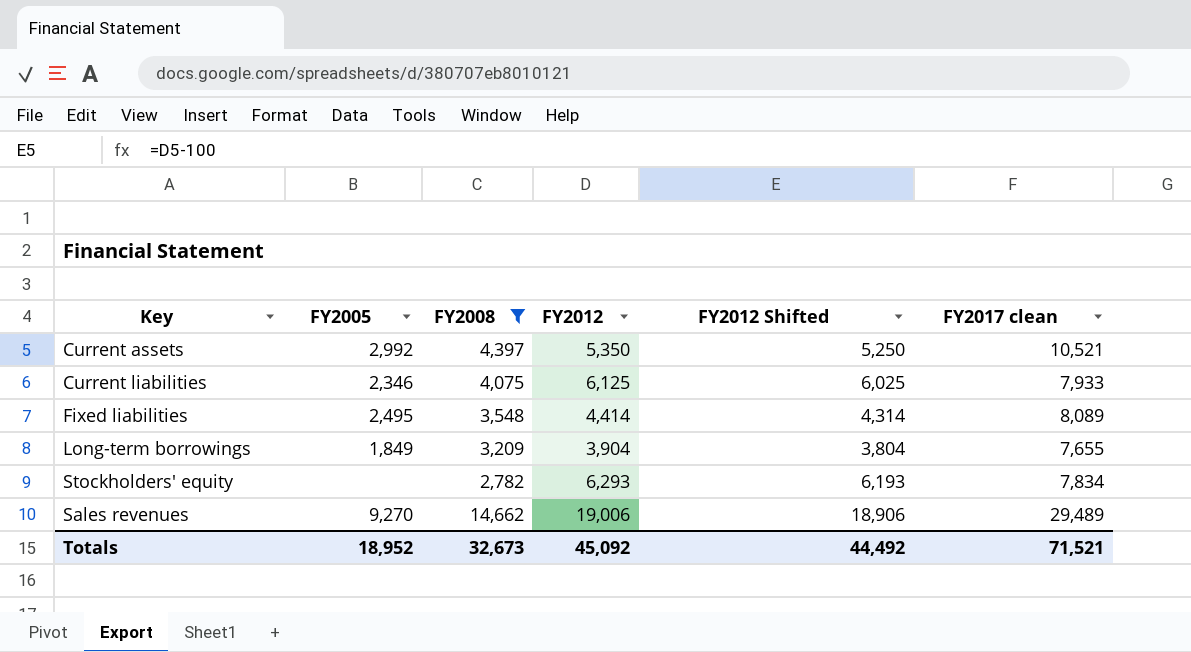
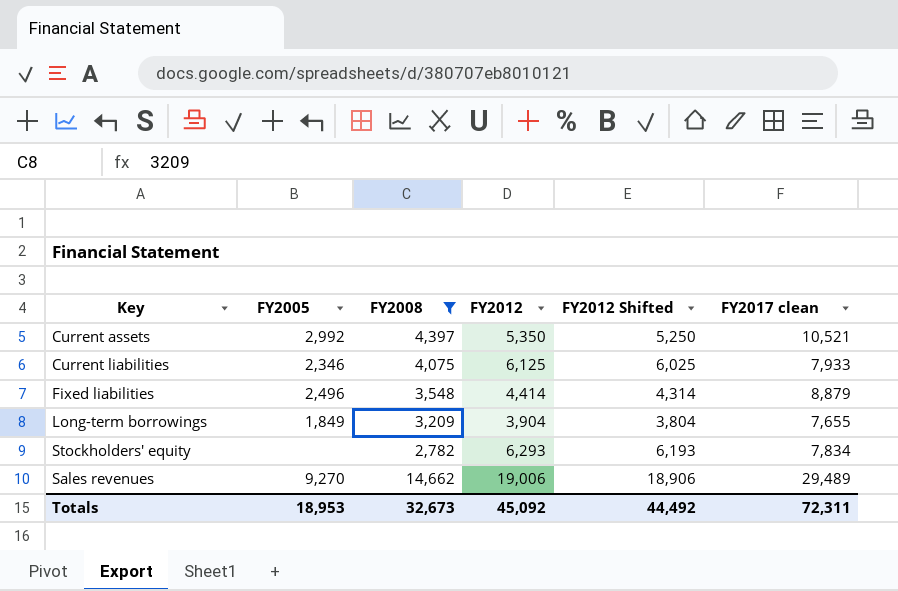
Fixed liabilities | FY2005: 2,495 -> 2,496
Fixed liabilities | FY2017 clean: 8,089 -> 8,879
Totals | FY2005: 18,952 -> 18,953
Totals | FY2017 clean: 71,521 -> 72,311

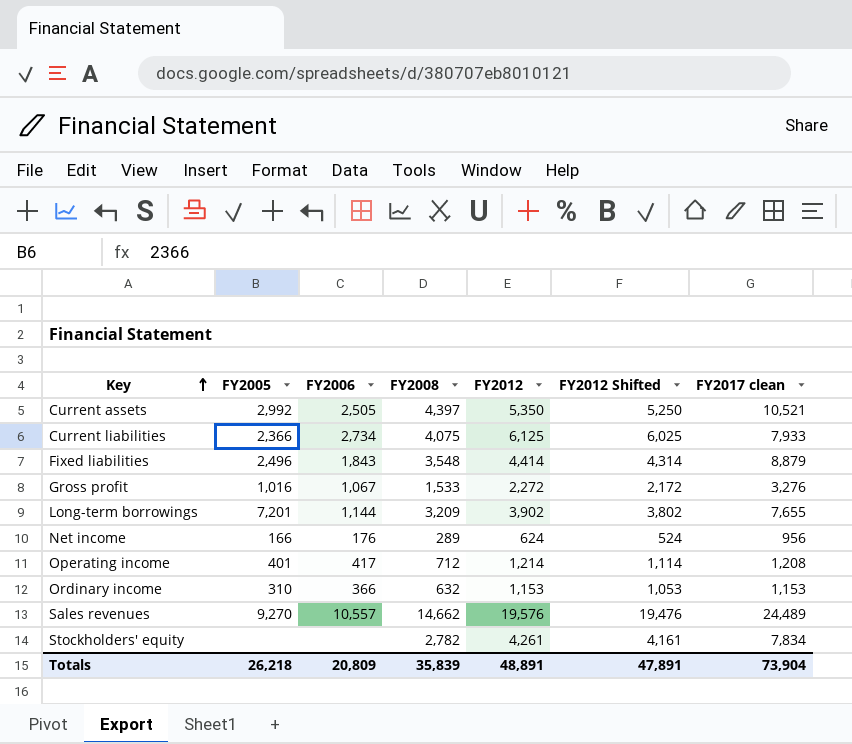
filter: FY2008 >= 2,782 -> none
row order: none -> Key ascending
column FY2006 | position: none -> 3
Current liabilities | FY2005: 2,346 -> 2,366
Long-term borrowings | FY2005: 1,849 -> 7,201
Long-term borrowings | FY2012: 3,904 -> 3,902
Long-term borrowings | FY2012 Shifted: 3,804 -> 3,802
Sales revenues | FY2012: 19,006 -> 19,576
Sales revenues | FY2012 Shifted: 18,906 -> 19,476
Sales revenues | FY2017 clean: 29,489 -> 24,489
Stockholders' equity | FY2012: 6,293 -> 4,261
Stockholders' equity | FY2012 Shifted: 6,193 -> 4,161
Totals | FY2005: 18,953 -> 26,218
Totals | FY2008: 32,673 -> 35,839
Totals | FY2012: 45,092 -> 48,891
Totals | FY2012 Shifted: 44,492 -> 47,891
Totals | FY2017 clean: 72,311 -> 73,904

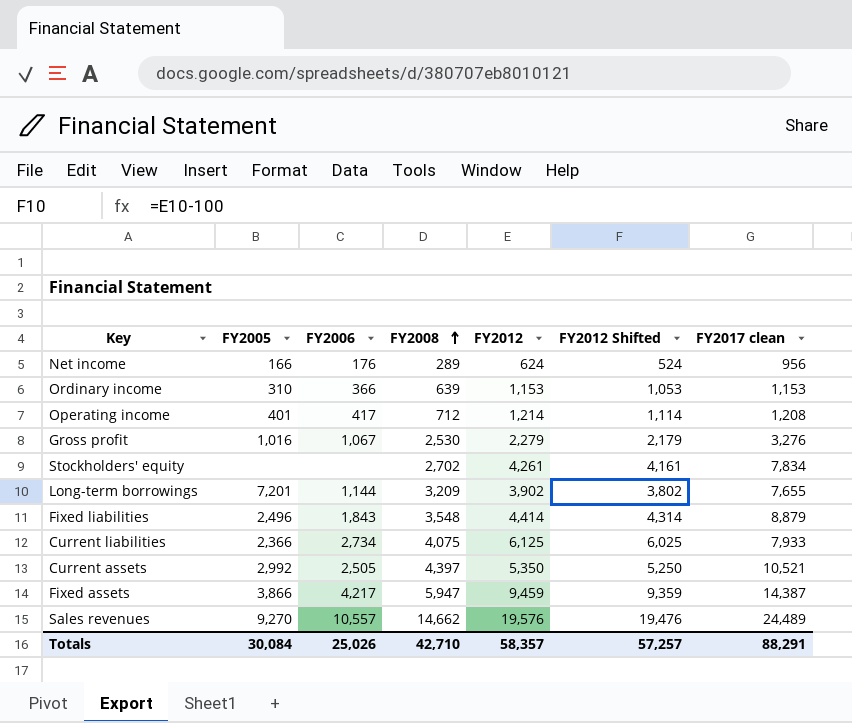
row order: Key ascending -> FY2008 ascending
Ordinary income | FY2008: 632 -> 639
Gross profit | FY2008: 1,533 -> 2,530
Gross profit | FY2012: 2,272 -> 2,279
Gross profit | FY2012 Shifted: 2,172 -> 2,179
Stockholders' equity | FY2008: 2,782 -> 2,702
row Fixed assets: none -> 3,866 | 4,217 | 5,947 | 9,459 | 9,359 | 14,387
Totals | FY2005: 26,218 -> 30,084
Totals | FY2006: 20,809 -> 25,026
Totals | FY2008: 35,839 -> 42,710
Totals | FY2012: 48,891 -> 58,357
Totals | FY2012 Shifted: 47,891 -> 57,257
Totals | FY2017 clean: 73,904 -> 88,291

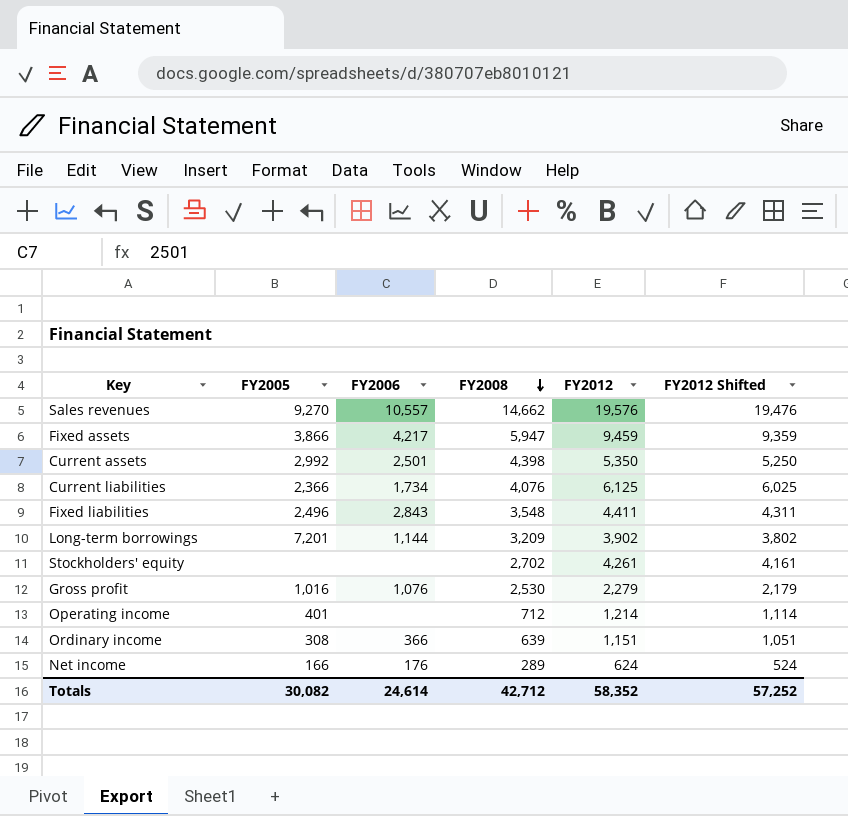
row order: FY2008 ascending -> FY2008 descending
column FY2017 clean | position: 7 -> none
Current assets | FY2006: 2,505 -> 2,501
Current assets | FY2008: 4,397 -> 4,398
Current liabilities | FY2006: 2,734 -> 1,734
Current liabilities | FY2008: 4,075 -> 4,076
Fixed liabilities | FY2006: 1,843 -> 2,843
Fixed liabilities | FY2012: 4,414 -> 4,411
Fixed liabilities | FY2012 Shifted: 4,314 -> 4,311
Gross profit | FY2006: 1,067 -> 1,076
Operating income | FY2006: 417 -> none
Ordinary income | FY2005: 310 -> 308
Ordinary income | FY2012: 1,153 -> 1,151
Ordinary income | FY2012 Shifted: 1,053 -> 1,051
Totals | FY2005: 30,084 -> 30,082
Totals | FY2006: 25,026 -> 24,614
Totals | FY2008: 42,710 -> 42,712
Totals | FY2012: 58,357 -> 58,352
Totals | FY2012 Shifted: 57,257 -> 57,252

